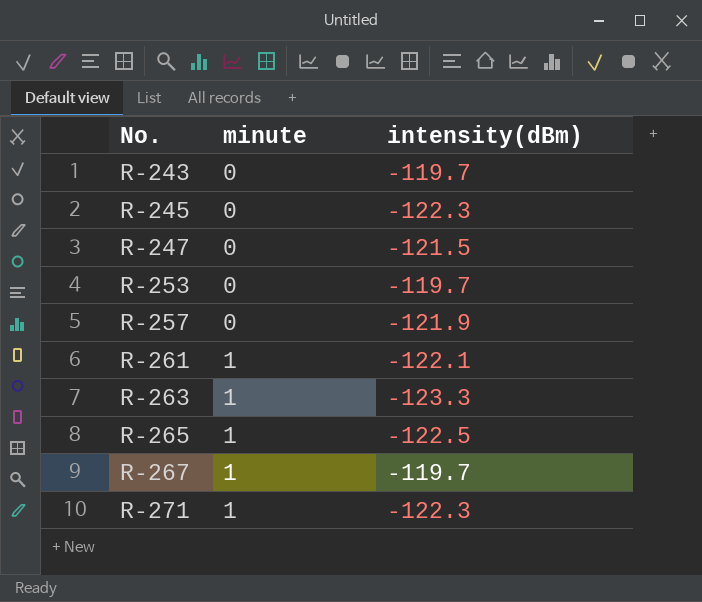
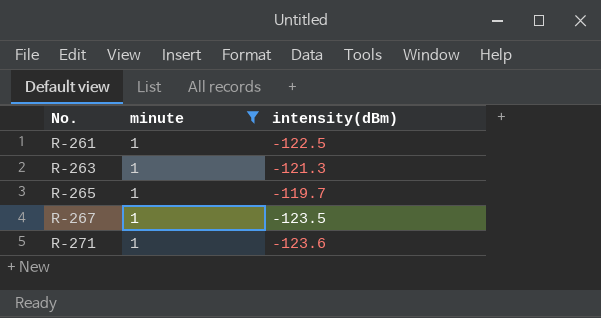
filter: none -> minute = 1
R-261 | intensity(dBm): -122.1 -> -122.5
R-263 | intensity(dBm): -123.3 -> -121.3
R-265 | intensity(dBm): -122.5 -> -119.7
R-267 | intensity(dBm): -119.7 -> -123.5
R-271 | intensity(dBm): -122.3 -> -123.6

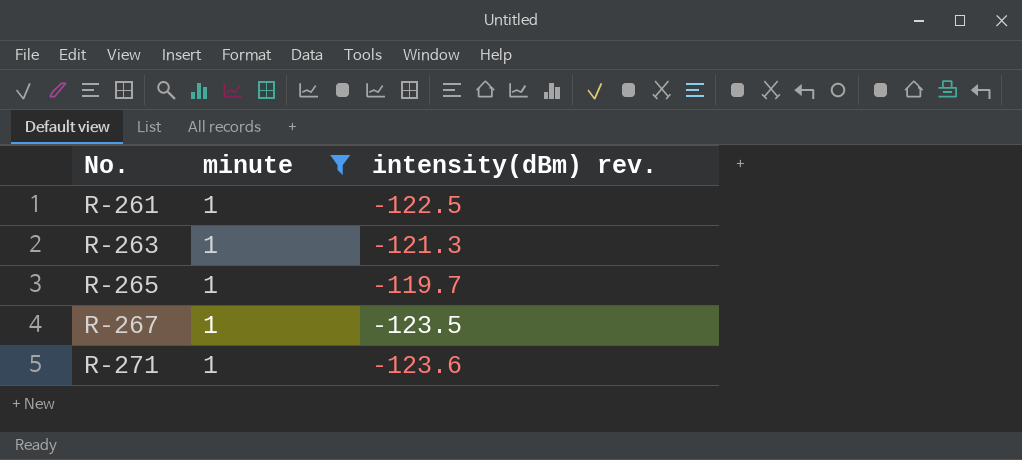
column name: intensity(dBm) -> intensity(dBm) rev.

